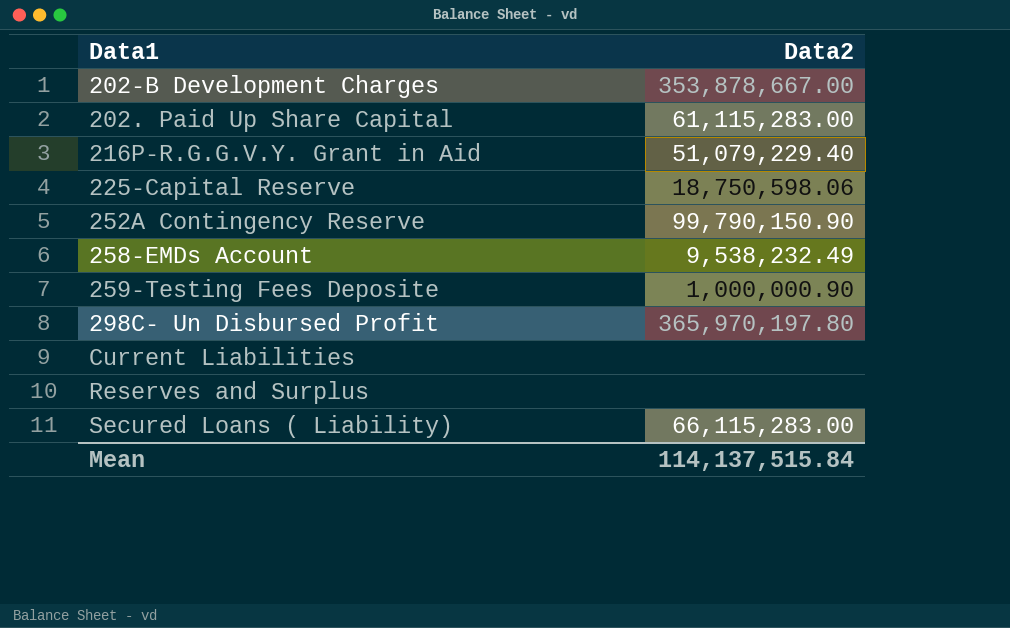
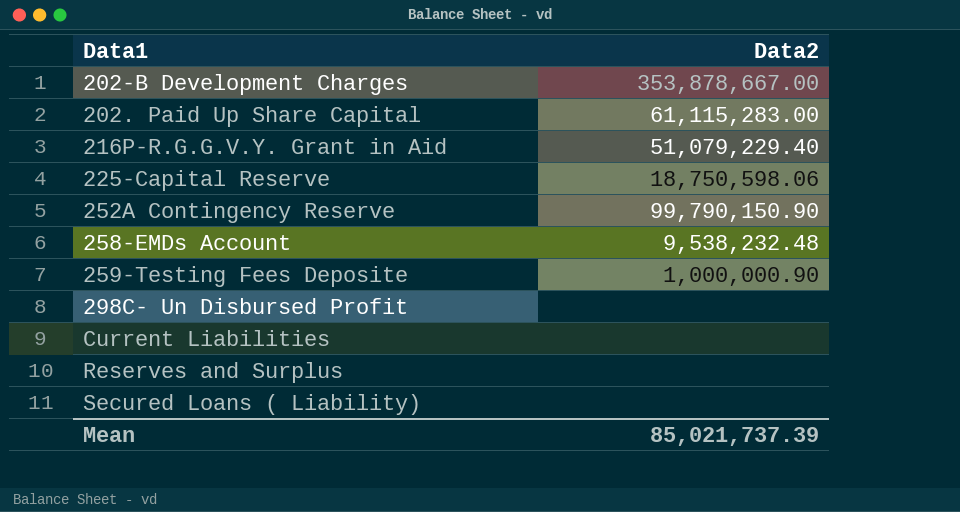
258-EMDs Account | Data2: 9,538,232.49 -> 9,538,232.48
298C- Un Disbursed Profit | Data2: 365,970,197.80 -> none
Secured Loans ( Liability) | Data2: 66,115,283.00 -> none
Mean | Data2: 114,137,515.84 -> 85,021,737.39

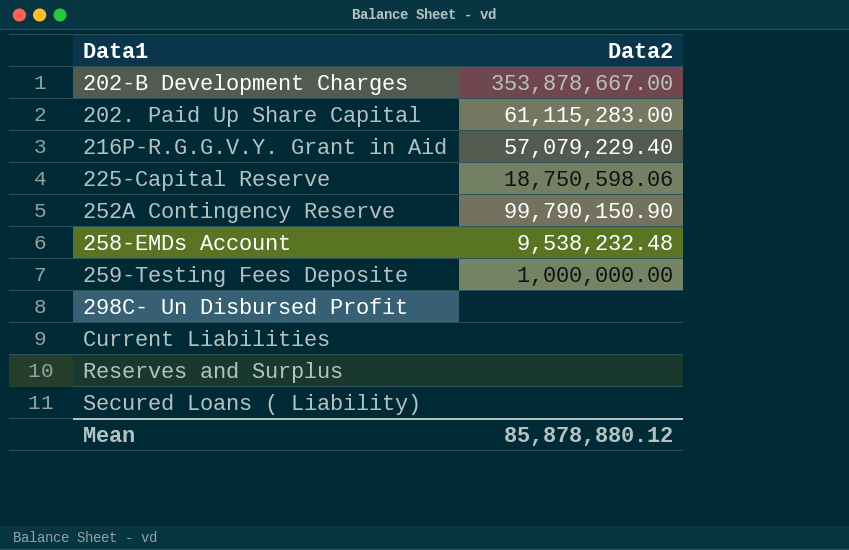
216P-R.G.G.V.Y. Grant in Aid | Data2: 51,079,229.40 -> 57,079,229.40
259-Testing Fees Deposite | Data2: 1,000,000.90 -> 1,000,000.00
Mean | Data2: 85,021,737.39 -> 85,878,880.12

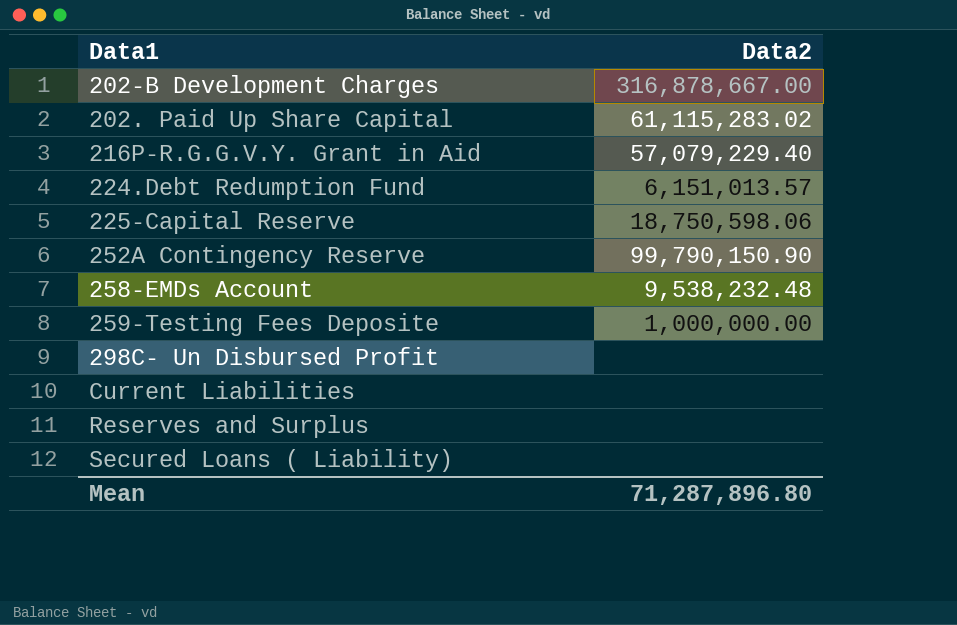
202-B Development Charges | Data2: 353,878,667.00 -> 316,878,667.00
202. Paid Up Share Capital | Data2: 61,115,283.00 -> 61,115,283.02
row 224.Debt Redumption Fund: none -> 6,151,013.57
Mean | Data2: 85,878,880.12 -> 71,287,896.80

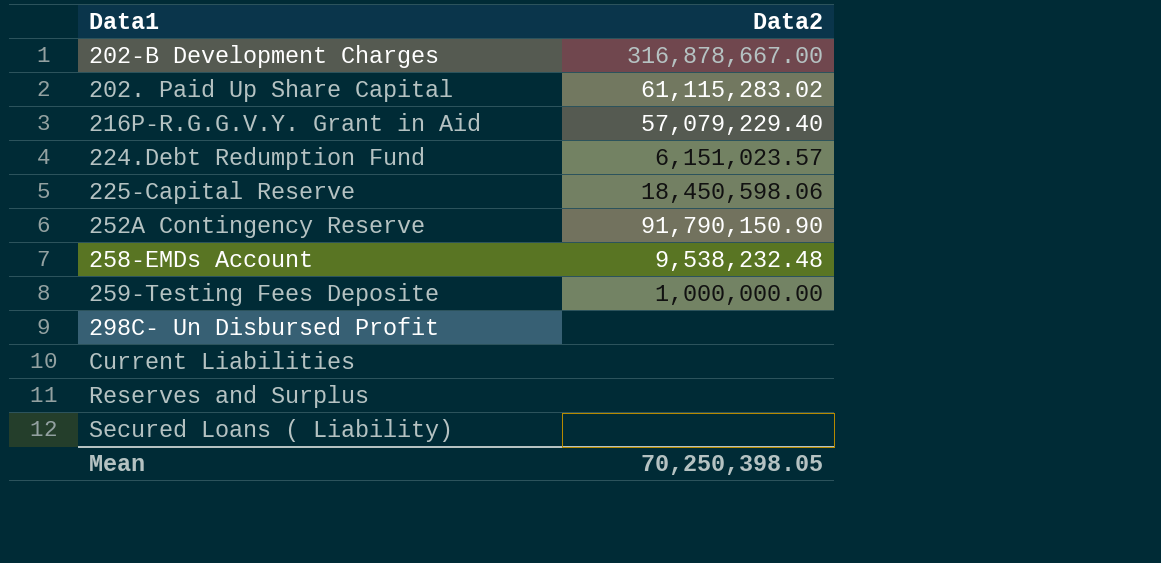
224.Debt Redumption Fund | Data2: 6,151,013.57 -> 6,151,023.57
225-Capital Reserve | Data2: 18,750,598.06 -> 18,450,598.06
252A Contingency Reserve | Data2: 99,790,150.90 -> 91,790,150.90
Mean | Data2: 71,287,896.80 -> 70,250,398.05

